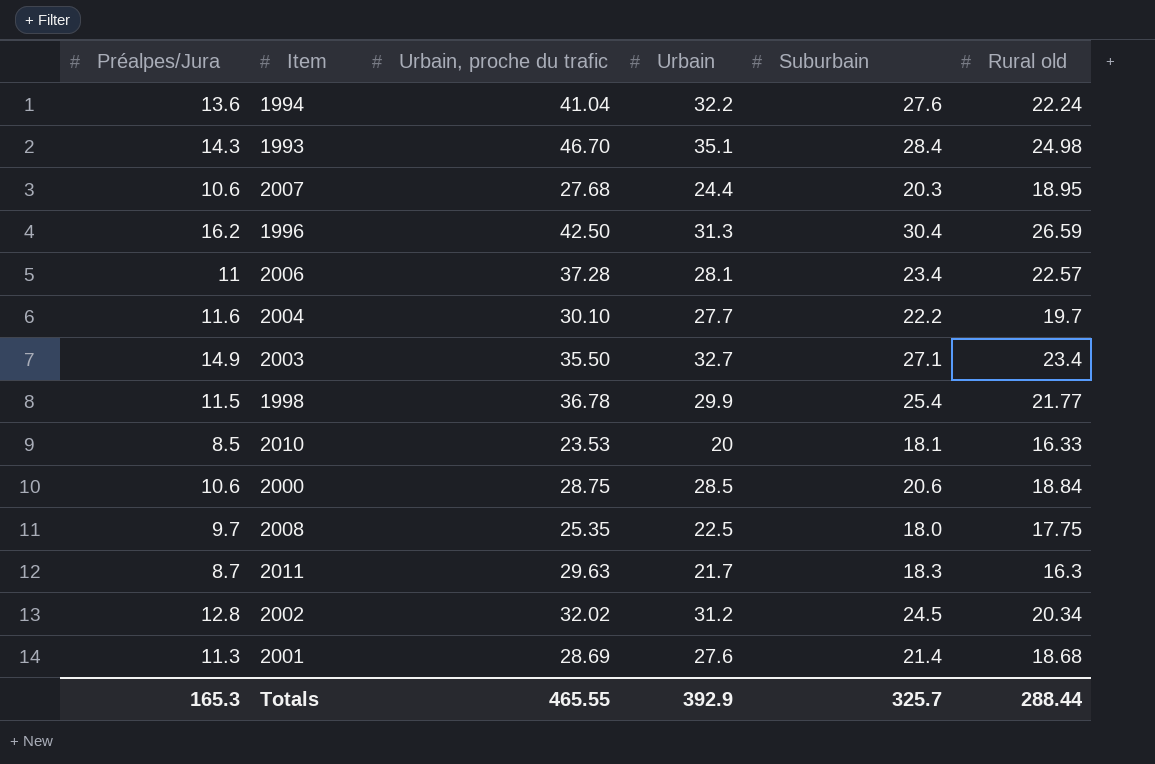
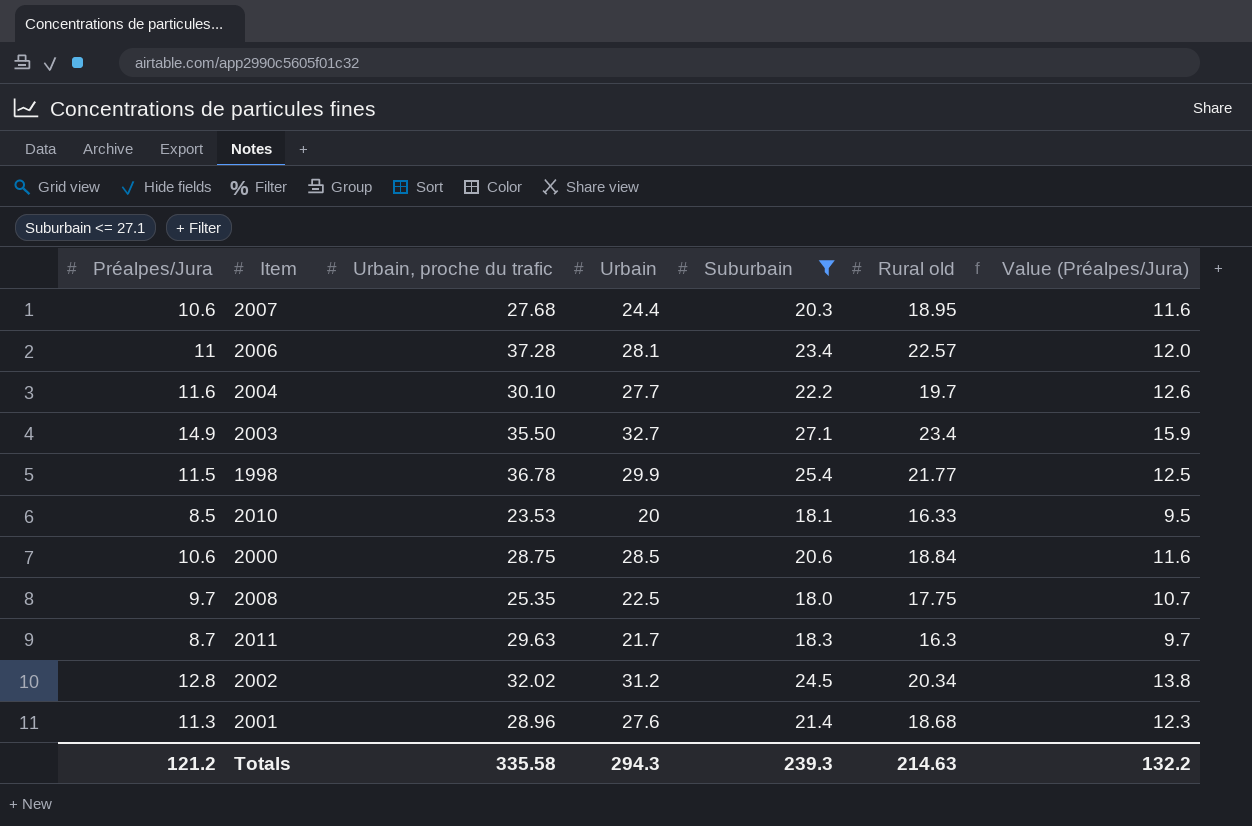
filter: none -> Suburbain <= 27.1
column Value (Préalpes/Jura) | formula: none -> [Préalpes/Jura] + 1
2001 | Urbain, proche du trafic: 28.69 -> 28.96
Totals | Préalpes/Jura: 165.3 -> 121.2
Totals | Urbain, proche du trafic: 465.55 -> 335.58
Totals | Urbain: 392.9 -> 294.3
Totals | Suburbain: 325.7 -> 239.3
Totals | Rural old: 288.44 -> 214.63

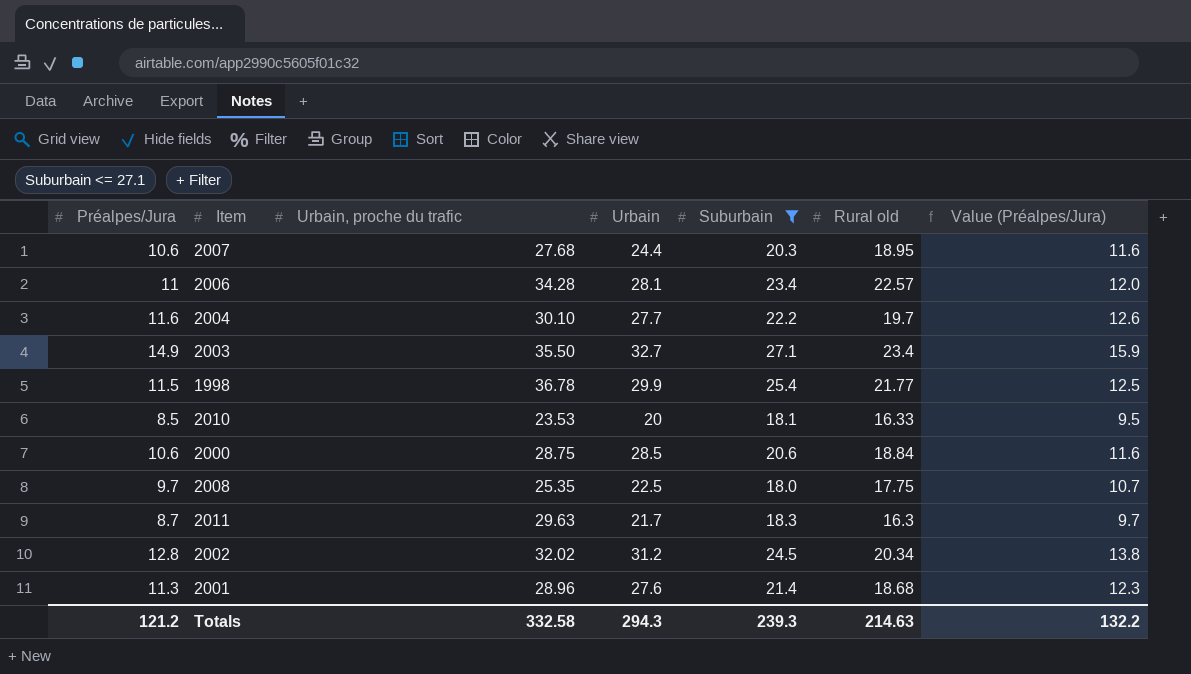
2006 | Urbain, proche du trafic: 37.28 -> 34.28
Totals | Urbain, proche du trafic: 335.58 -> 332.58

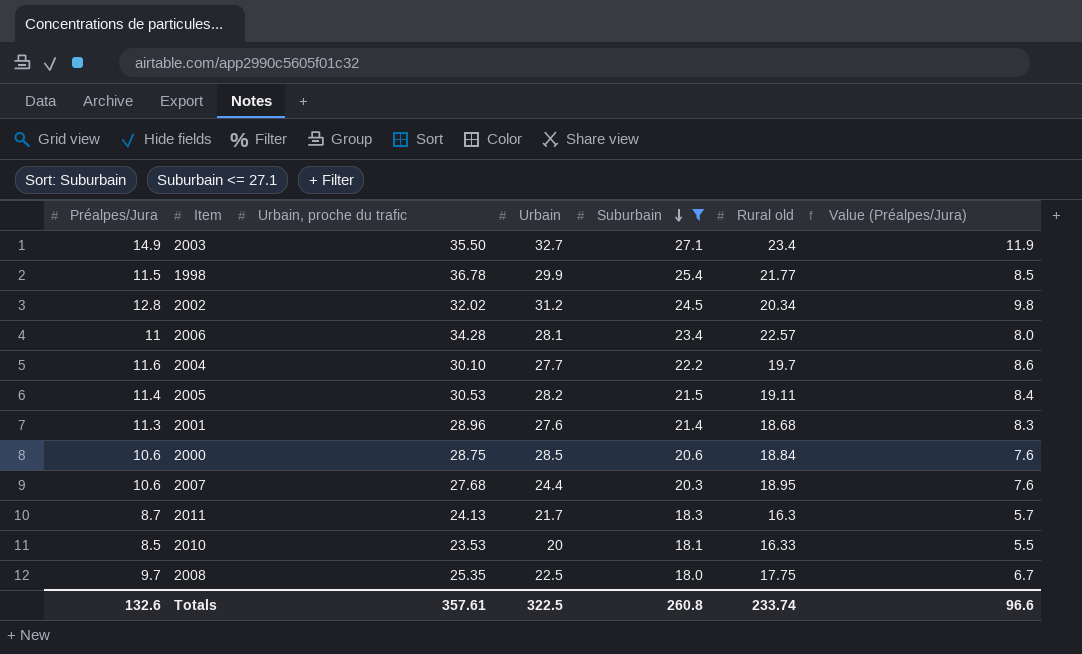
row order: none -> Suburbain descending
column Value (Préalpes/Jura) | formula: [Préalpes/Jura] + 1 -> [Préalpes/Jura] - 3
row 2005: none -> 11.4 | 30.53 | 28.2 | 21.5 | 19.11 | 8.4
2011 | Urbain, proche du trafic: 29.63 -> 24.13
Totals | Préalpes/Jura: 121.2 -> 132.6
Totals | Urbain, proche du trafic: 332.58 -> 357.61
Totals | Urbain: 294.3 -> 322.5
Totals | Suburbain: 239.3 -> 260.8
Totals | Rural old: 214.63 -> 233.74
Totals | Value (Préalpes/Jura): 132.2 -> 96.6

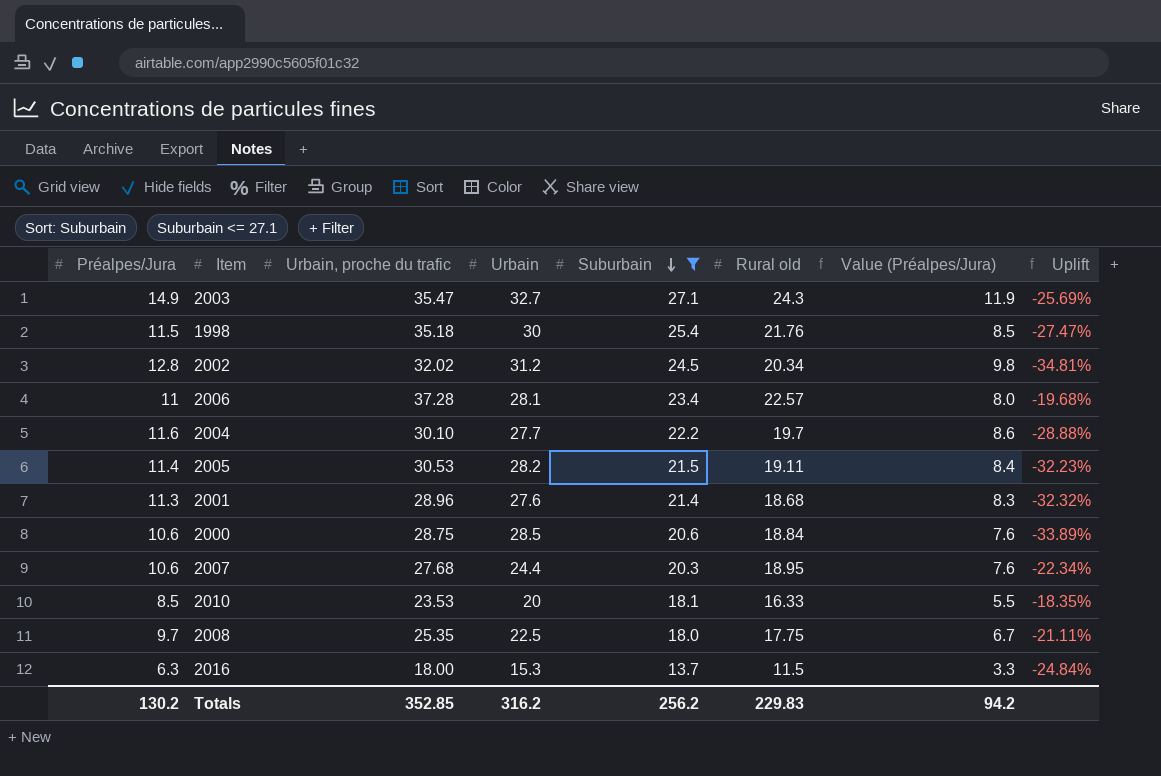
column Uplift | formula: none -> ([Rural old] - [Urbain]) / [Urbain]
row 2011: 8.7 | 24.13 | 21.7 | 18.3 | 16.3 | 5.7 -> none
2003 | Urbain, proche du trafic: 35.50 -> 35.47
2003 | Rural old: 23.4 -> 24.3
1998 | Urbain, proche du trafic: 36.78 -> 35.18
1998 | Urbain: 29.9 -> 30
1998 | Rural old: 21.77 -> 21.76
2006 | Urbain, proche du trafic: 34.28 -> 37.28
row 2016: none -> 6.3 | 18.00 | 15.3 | 13.7 | 11.5 | 3.3 | -24.84%
Totals | Préalpes/Jura: 132.6 -> 130.2
Totals | Urbain, proche du trafic: 357.61 -> 352.85
Totals | Urbain: 322.5 -> 316.2
Totals | Suburbain: 260.8 -> 256.2
Totals | Rural old: 233.74 -> 229.83
Totals | Value (Préalpes/Jura): 96.6 -> 94.2

